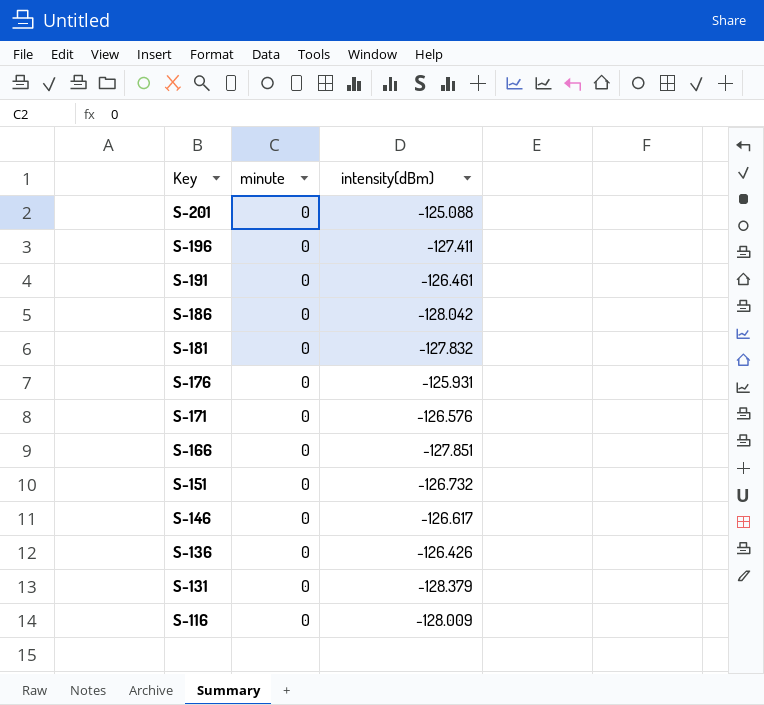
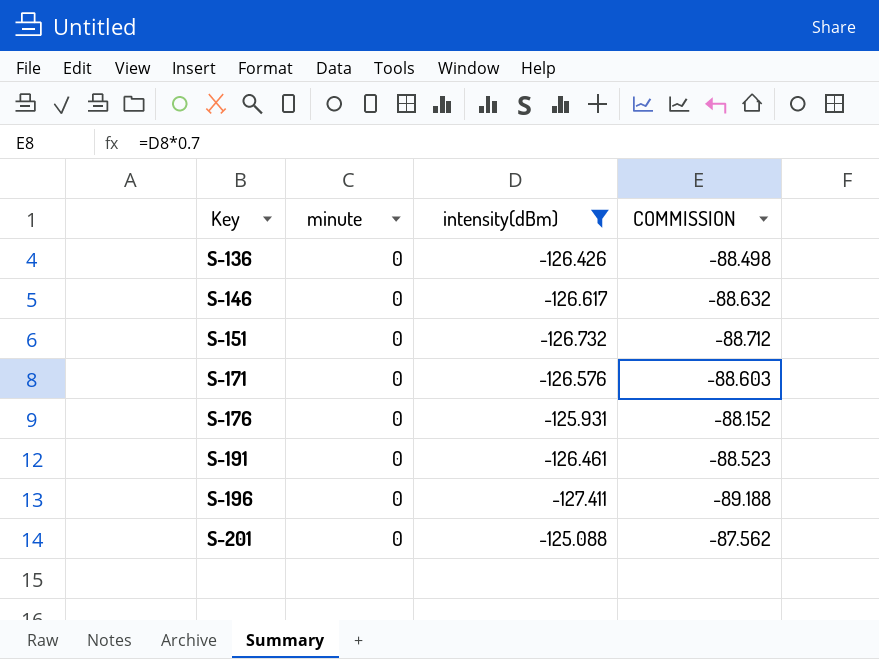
filter: none -> intensity(dBm) >= -127.411
row order: Key descending -> Key ascending
column COMMISSION | formula: none -> [intensity(dBm)] * 0.7

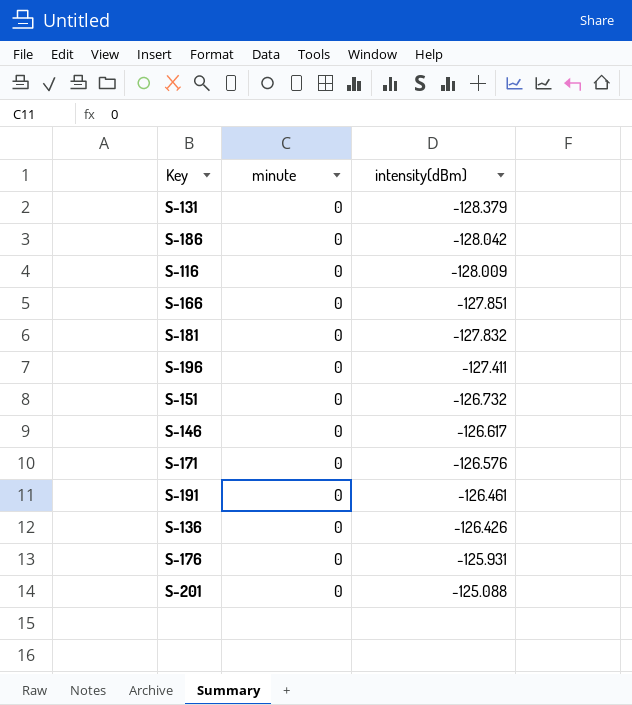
filter: intensity(dBm) >= -127.411 -> none
row order: Key ascending -> intensity(dBm) ascending
column COMMISSION | formula: [intensity(dBm)] * 0.7 -> none

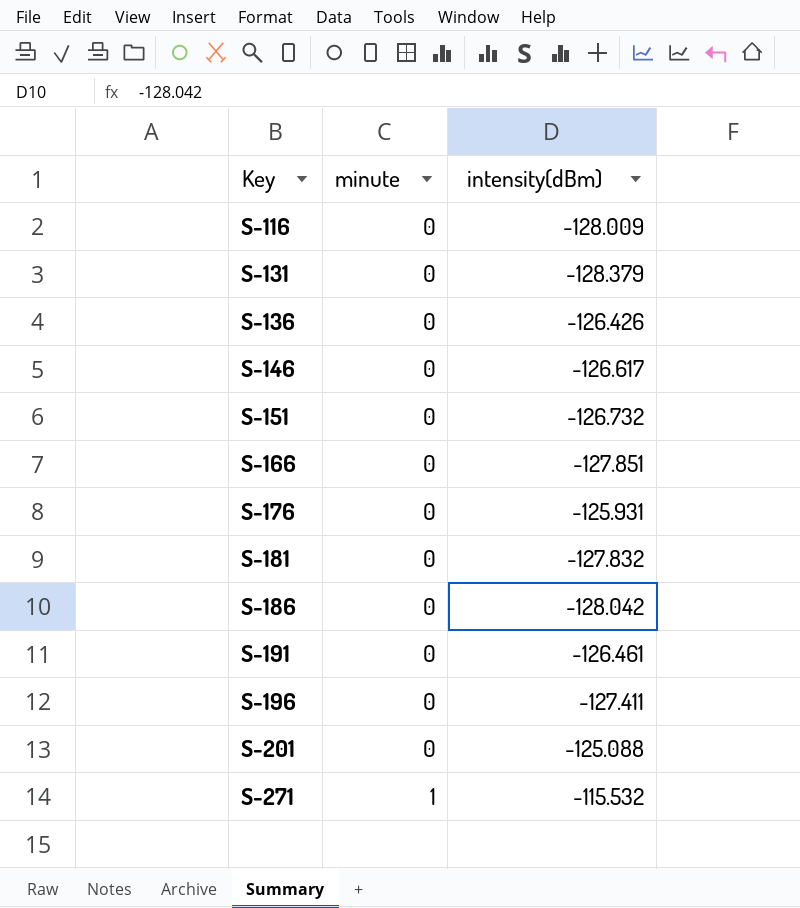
row order: intensity(dBm) ascending -> Key ascending
row S-171: 0 | -126.576 -> none
row S-271: none -> 1 | -115.532

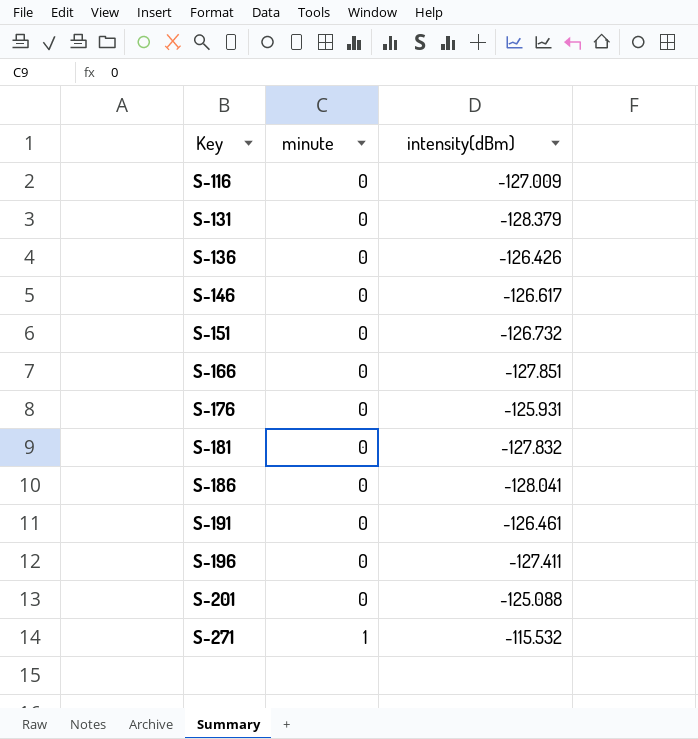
S-116 | intensity(dBm): -128.009 -> -127.009
S-186 | intensity(dBm): -128.042 -> -128.041

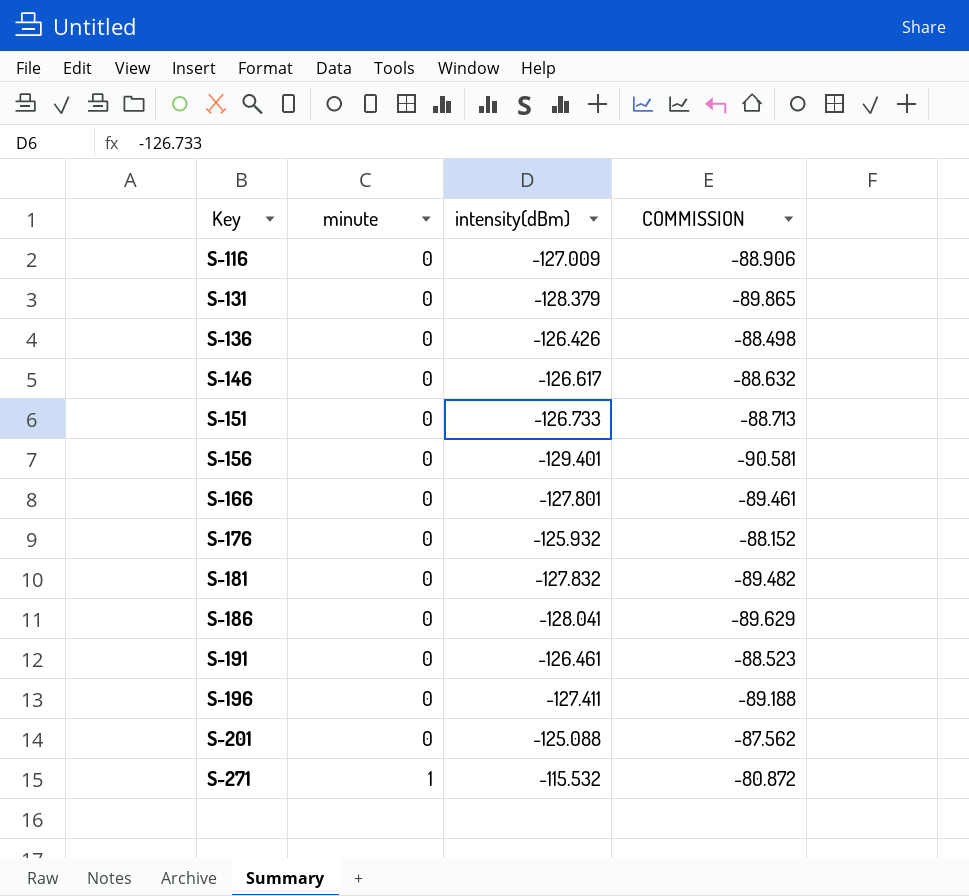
column COMMISSION | formula: none -> [intensity(dBm)] * 0.7
S-151 | intensity(dBm): -126.732 -> -126.733
row S-156: none -> 0 | -129.401 | -90.581
S-166 | intensity(dBm): -127.851 -> -127.801
S-176 | intensity(dBm): -125.931 -> -125.932

